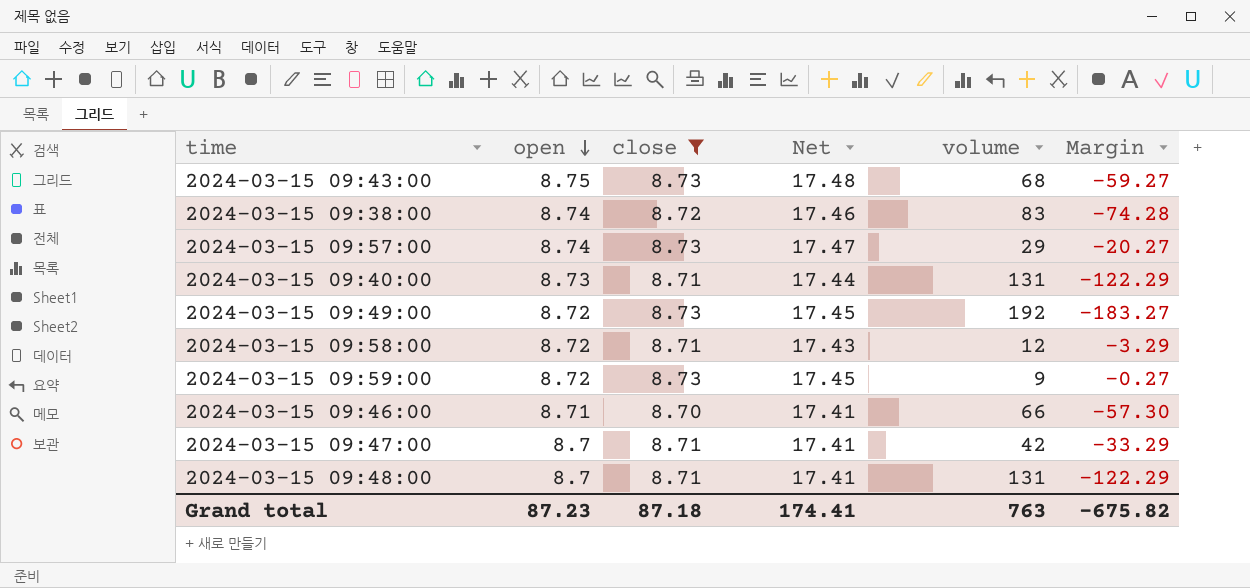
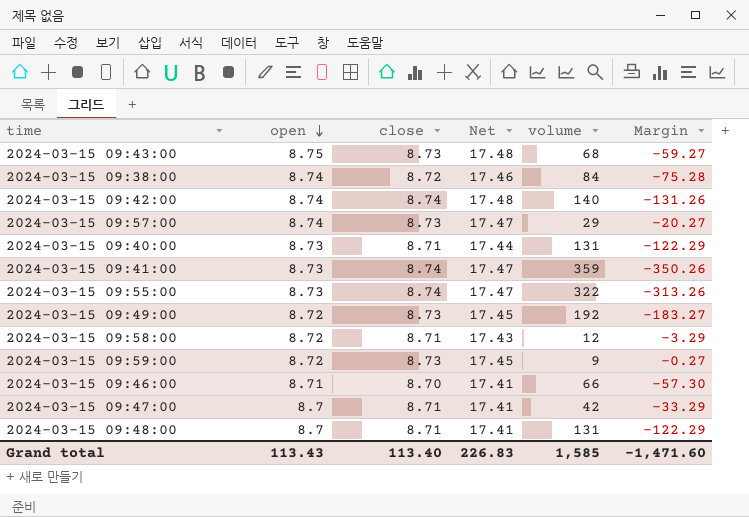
filter: close != 8.74 -> none
2024-03-15 09:38:00 | volume: 83 -> 84
2024-03-15 09:38:00 | Margin: -74.28 -> -75.28
Grand total | open: 87.23 -> 113.43
Grand total | close: 87.18 -> 113.40
Grand total | Net: 174.41 -> 226.83
Grand total | volume: 763 -> 1,585
Grand total | Margin: -675.82 -> -1,471.60

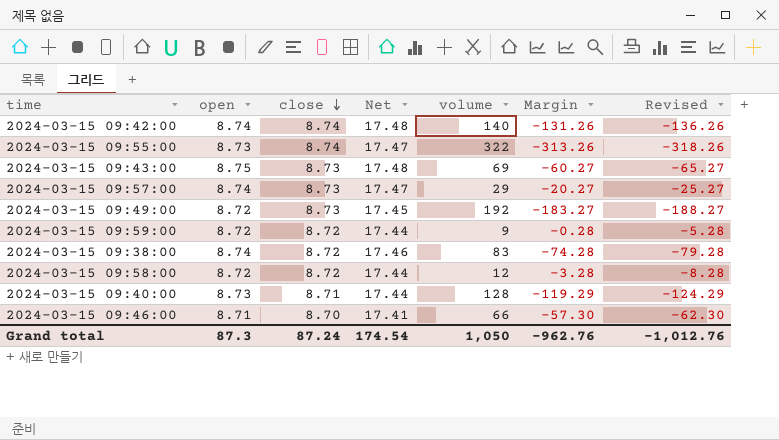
row order: open descending -> close descending
column Revised | formula: none -> [Margin] - 5
row 2024-03-15 09:41:00: 8.73 | 8.74 | 17.47 | 359 | -350.26 -> none
row 2024-03-15 09:47:00: 8.7 | 8.71 | 17.41 | 42 | -33.29 -> none
row 2024-03-15 09:48:00: 8.7 | 8.71 | 17.41 | 131 | -122.29 -> none
2024-03-15 09:43:00 | volume: 68 -> 69
2024-03-15 09:43:00 | Margin: -59.27 -> -60.27
2024-03-15 09:59:00 | close: 8.73 -> 8.72
2024-03-15 09:59:00 | Net: 17.45 -> 17.44
2024-03-15 09:59:00 | Margin: -0.27 -> -0.28
2024-03-15 09:38:00 | volume: 84 -> 83
2024-03-15 09:38:00 | Margin: -75.28 -> -74.28
2024-03-15 09:58:00 | close: 8.71 -> 8.72
2024-03-15 09:58:00 | Net: 17.43 -> 17.44
2024-03-15 09:58:00 | Margin: -3.29 -> -3.28
2024-03-15 09:40:00 | volume: 131 -> 128
2024-03-15 09:40:00 | Margin: -122.29 -> -119.29
Grand total | open: 113.43 -> 87.3
Grand total | close: 113.40 -> 87.24
Grand total | Net: 226.83 -> 174.54
Grand total | volume: 1,585 -> 1,050
Grand total | Margin: -1,471.60 -> -962.76

